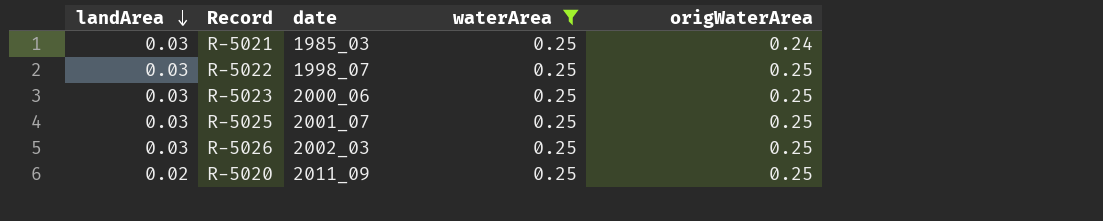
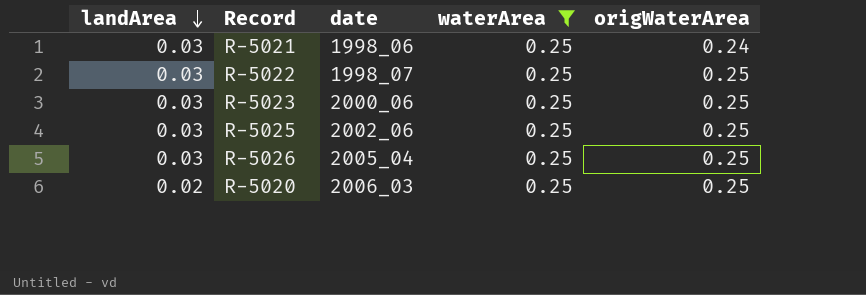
R-5021 | date: 1985_03 -> 1998_06
R-5025 | date: 2001_07 -> 2002_06
R-5026 | date: 2002_03 -> 2005_04
R-5020 | date: 2011_09 -> 2006_03

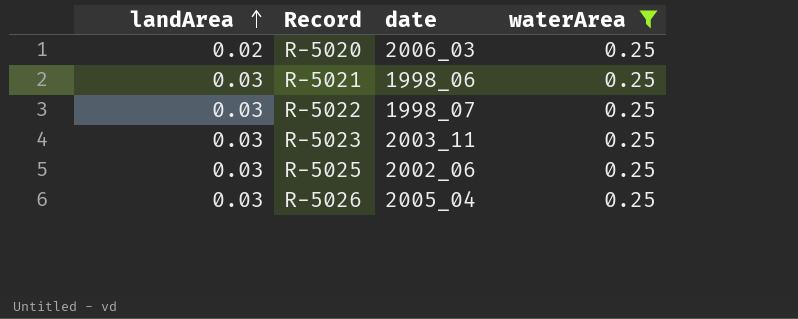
row order: landArea descending -> landArea ascending
column origWaterArea | position: 5 -> none
R-5023 | date: 2000_06 -> 2003_11

